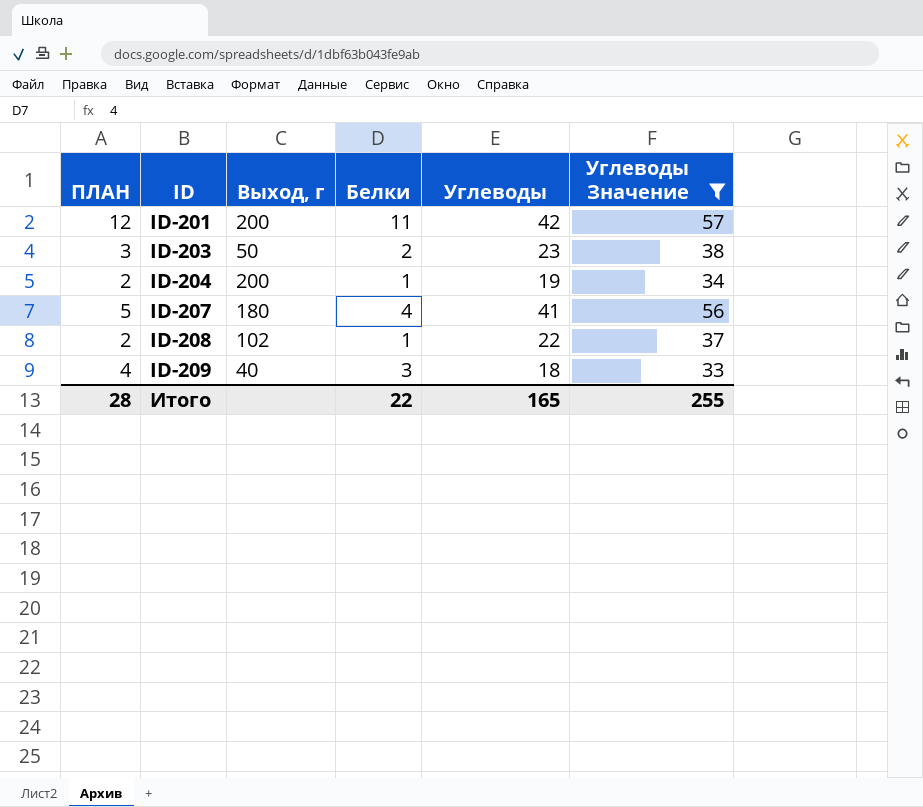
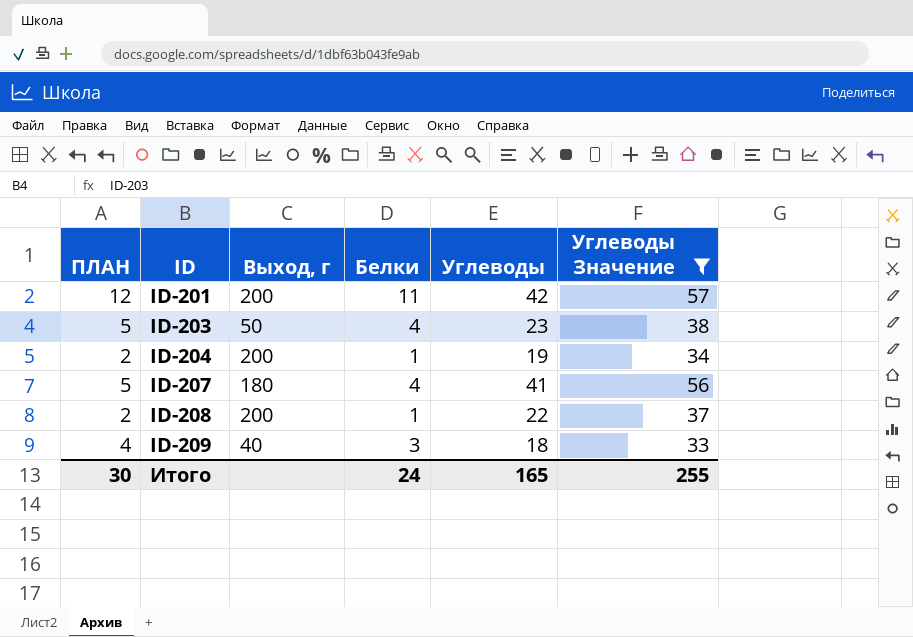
ID-203 | ПЛАН: 3 -> 5
ID-203 | Белки: 2 -> 4
ID-208 | Выход, г: 102 -> 200
Итого | ПЛАН: 28 -> 30
Итого | Белки: 22 -> 24

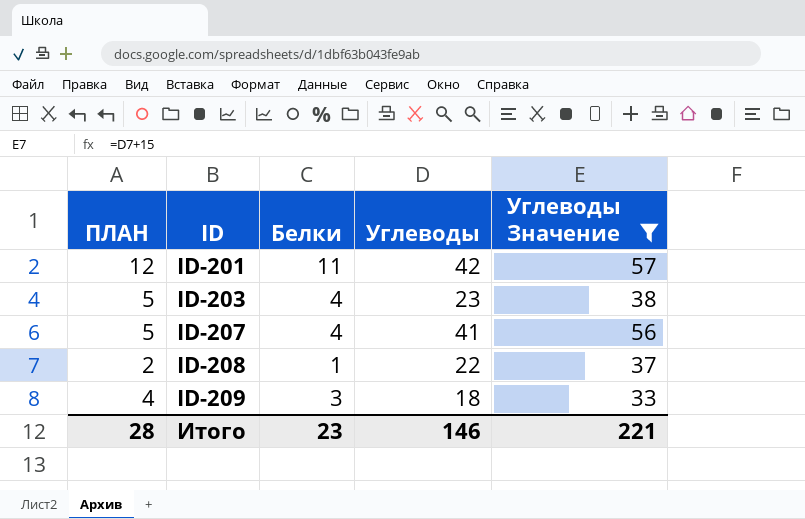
column Выход, г | position: 3 -> none
row ID-204: 2 | 200 | 1 | 19 | 34 -> none
Итого | ПЛАН: 30 -> 28
Итого | Белки: 24 -> 23
Итого | Углеводы: 165 -> 146
Итого | Углеводы Значение: 255 -> 221

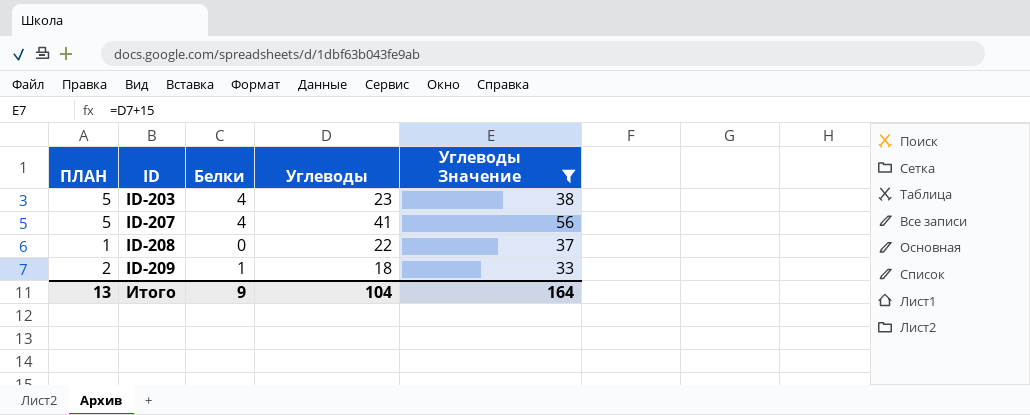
row ID-201: 12 | 11 | 42 | 57 -> none
ID-208 | ПЛАН: 2 -> 1
ID-208 | Белки: 1 -> 0
ID-209 | ПЛАН: 4 -> 2
ID-209 | Белки: 3 -> 1
Итого | ПЛАН: 28 -> 13
Итого | Белки: 23 -> 9
Итого | Углеводы: 146 -> 104
Итого | Углеводы Значение: 221 -> 164

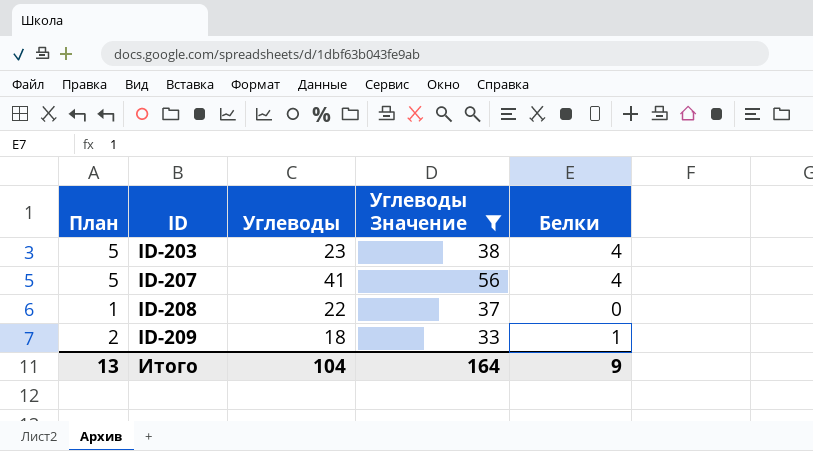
column name: ПЛАН -> План
column Белки | position: 3 -> 5

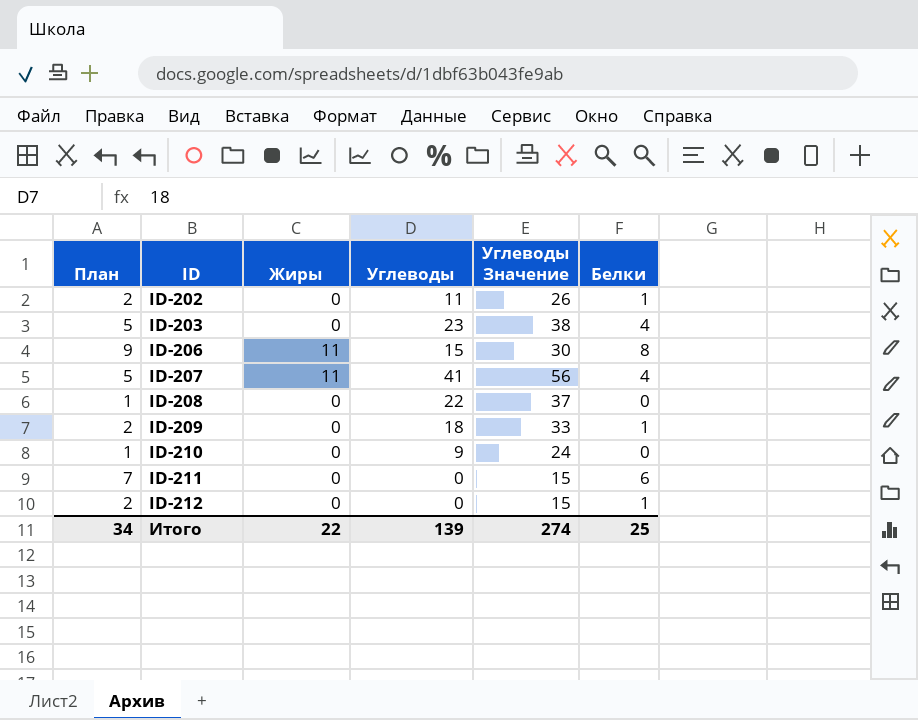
filter: Углеводы Значение >= 33 -> none
column Жиры | position: none -> 3
Итого | План: 13 -> 34
Итого | Углеводы: 104 -> 139
Итого | Углеводы Значение: 164 -> 274
Итого | Белки: 9 -> 25

